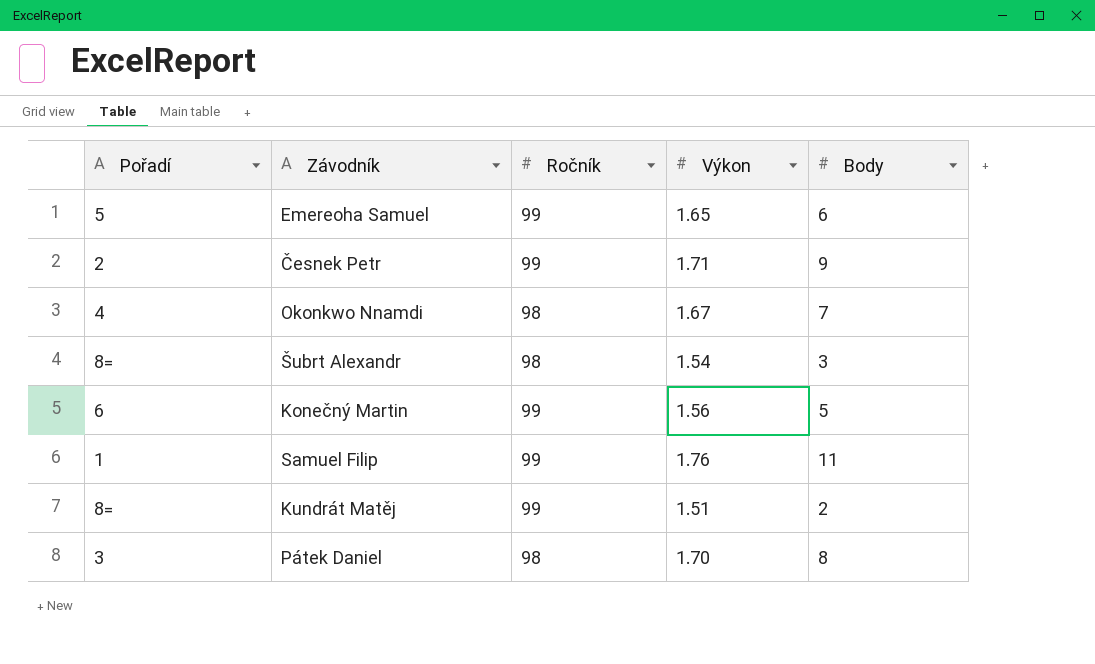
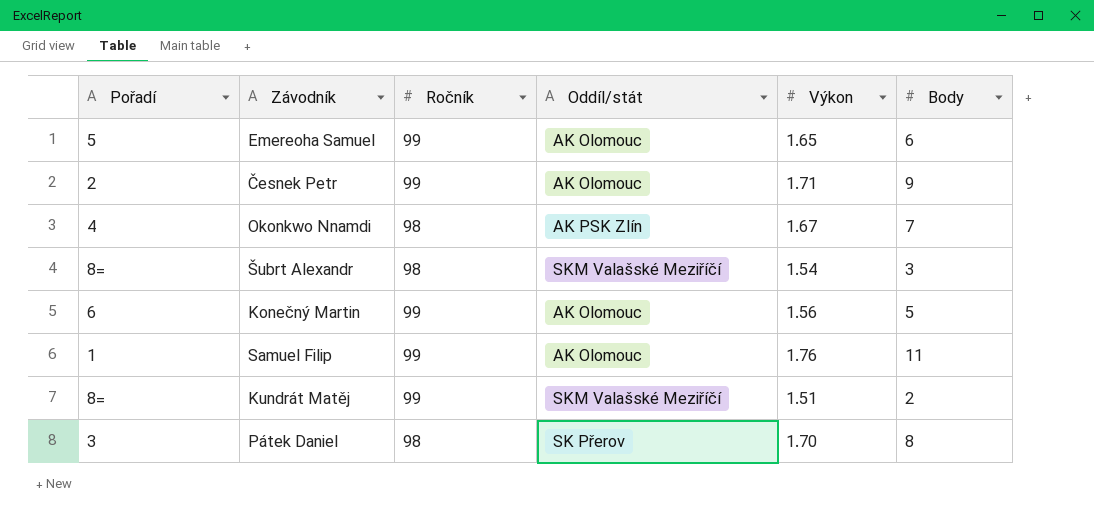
column Oddíl/stát | position: none -> 4

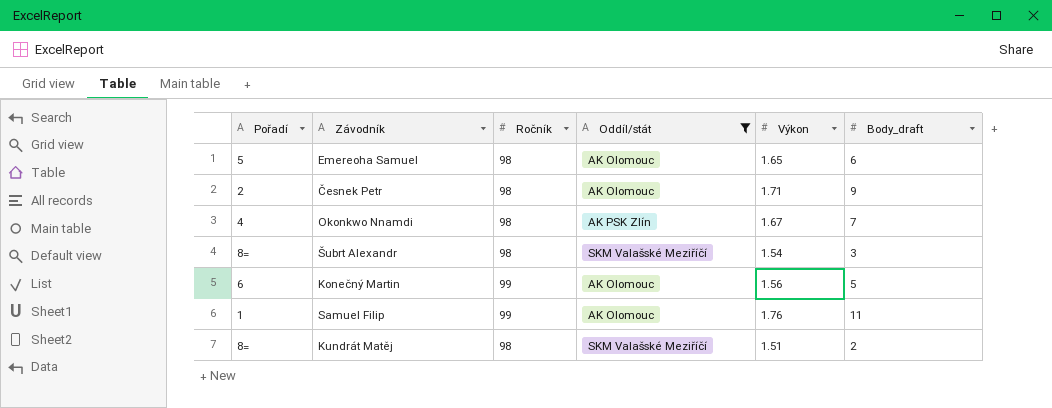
filter: none -> Oddíl/stát != SK Přerov
column name: Body -> Body_draft
Emereoha Samuel | Ročník: 99 -> 98
Česnek Petr | Ročník: 99 -> 98
Kundrát Matěj | Ročník: 99 -> 98

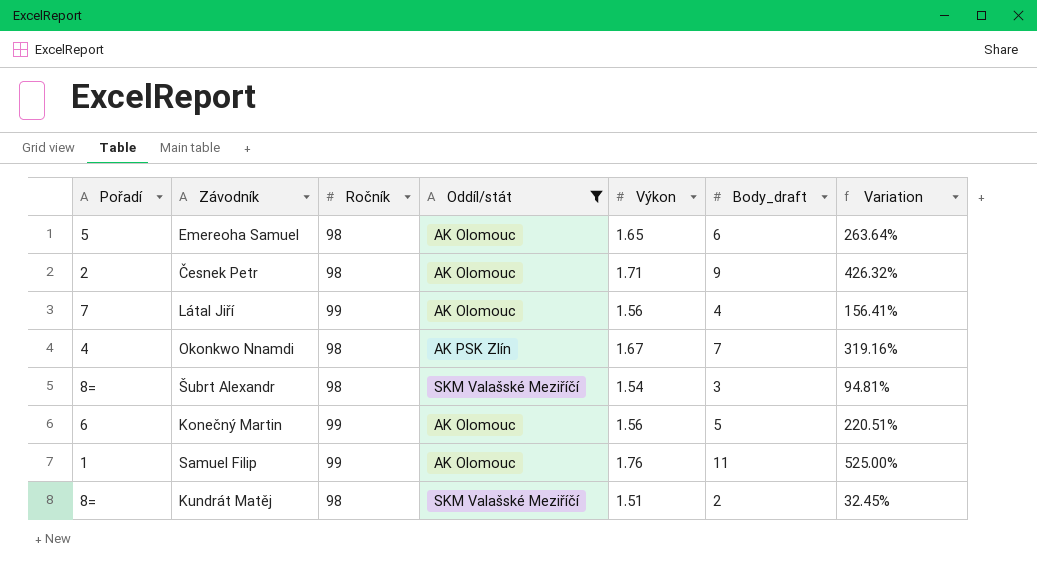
column Variation | formula: none -> ([Body_draft] - [Výkon]) / [Výkon]
row Látal Jiří: none -> 7 | 99 | AK Olomouc | 1.56 | 4 | 156.41%

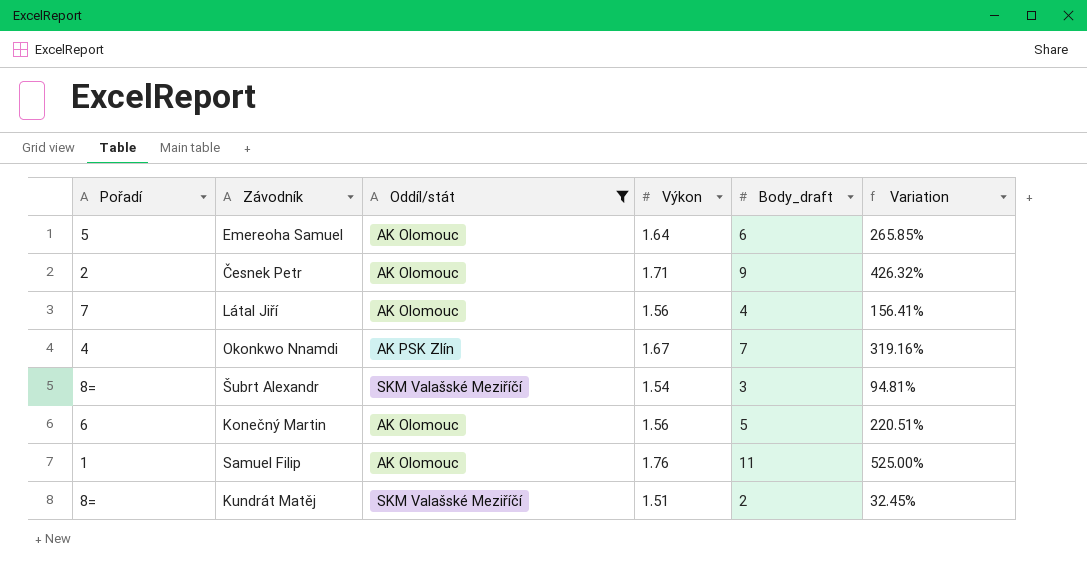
column Ročník | position: 3 -> none
Emereoha Samuel | Výkon: 1.65 -> 1.64
Emereoha Samuel | Variation: 263.64% -> 265.85%

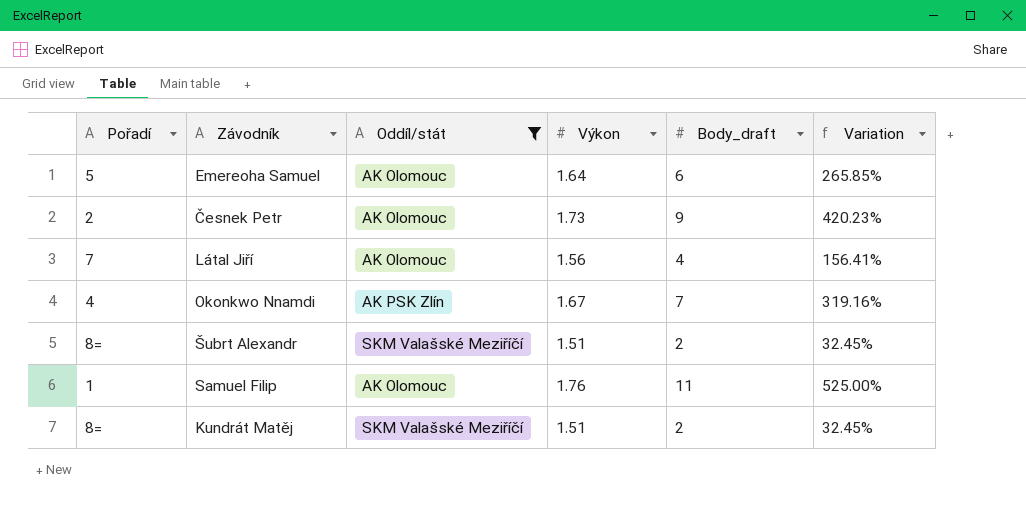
row Konečný Martin: 6 | AK Olomouc | 1.56 | 5 | 220.51% -> none
Česnek Petr | Výkon: 1.71 -> 1.73
Česnek Petr | Variation: 426.32% -> 420.23%
Šubrt Alexandr | Výkon: 1.54 -> 1.51
Šubrt Alexandr | Body_draft: 3 -> 2
Šubrt Alexandr | Variation: 94.81% -> 32.45%

